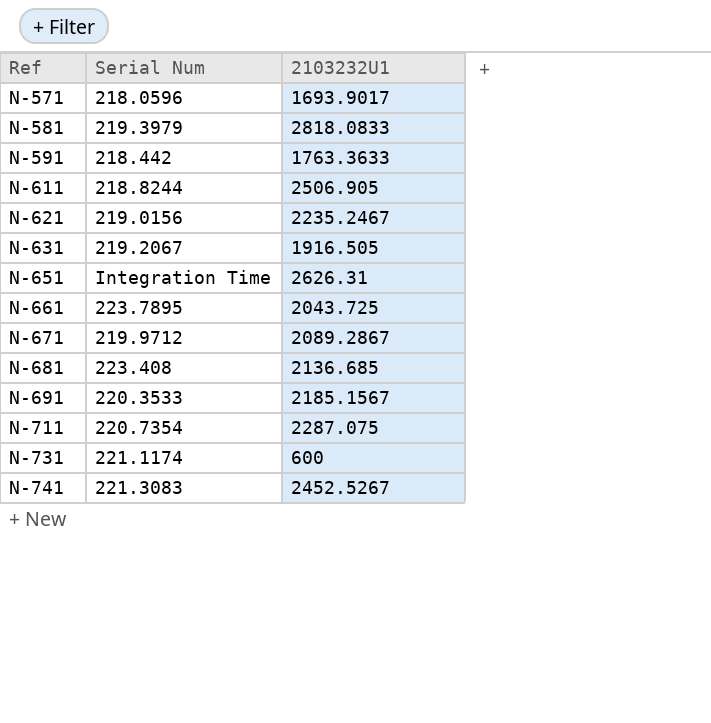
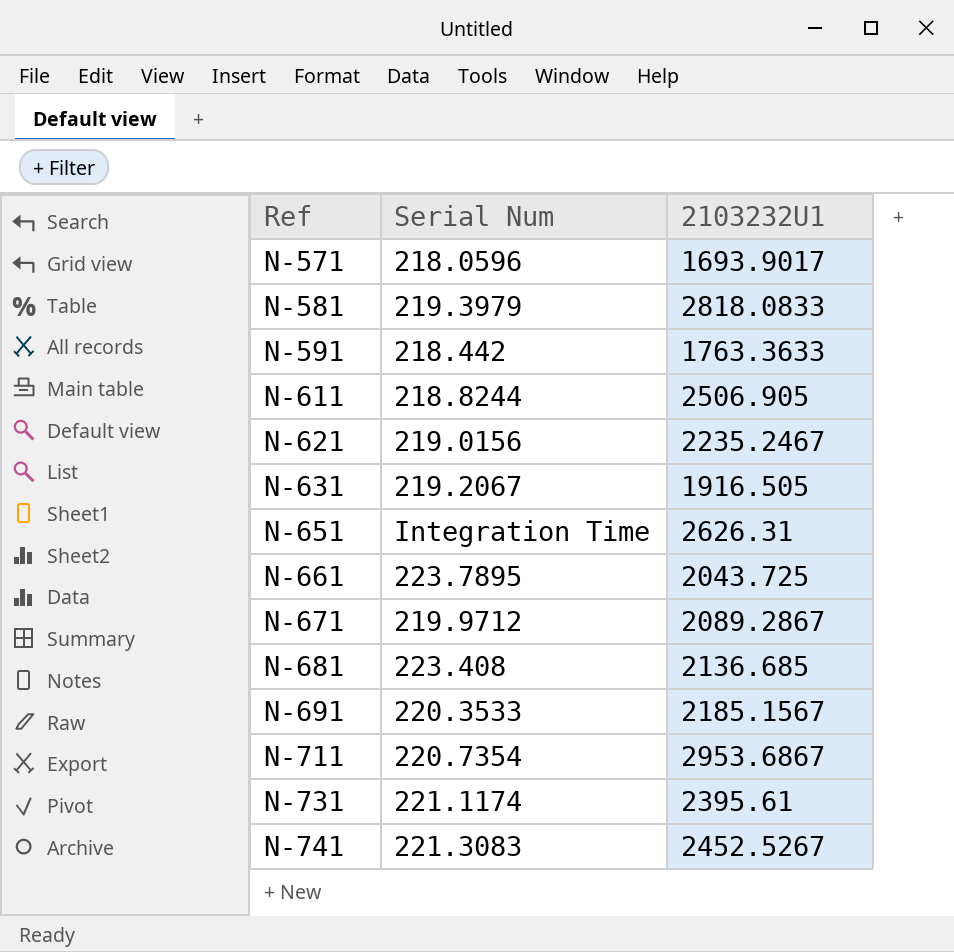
N-711 | 2103232U1: 2287.075 -> 2953.6867
N-731 | 2103232U1: 600 -> 2395.61

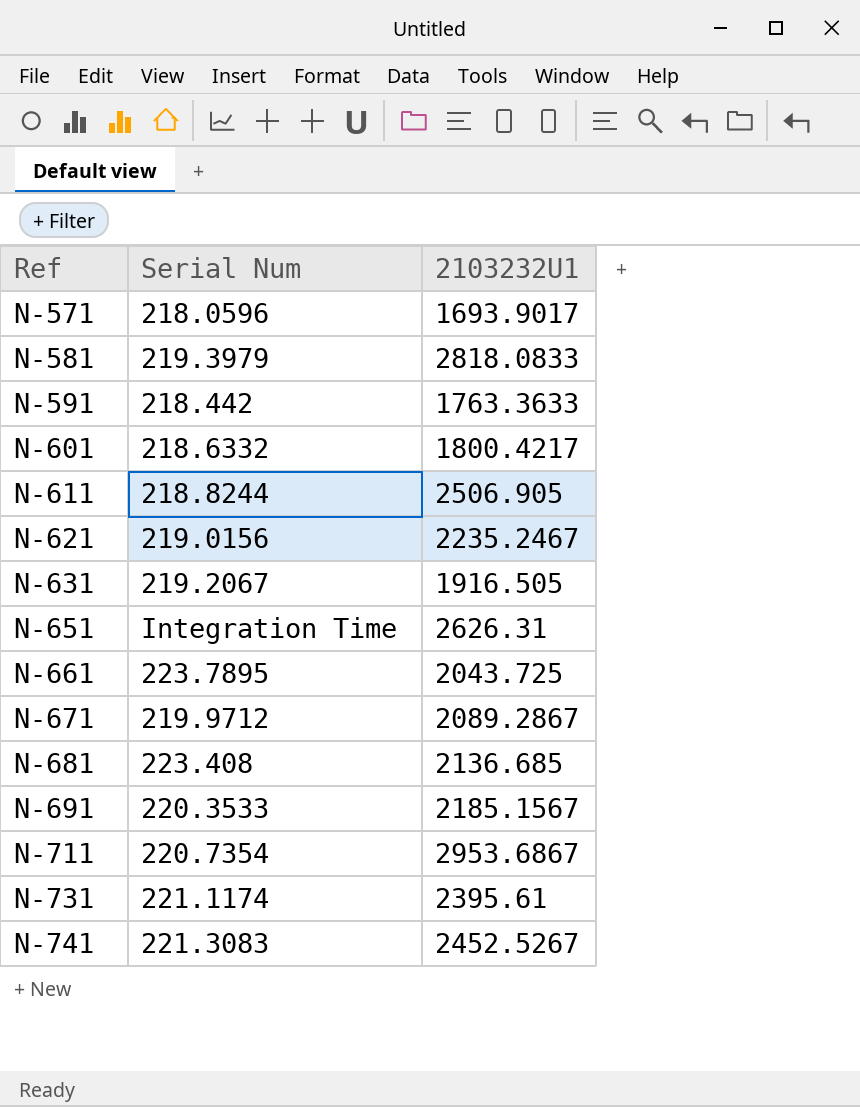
row N-601: none -> 218.6332 | 1800.4217

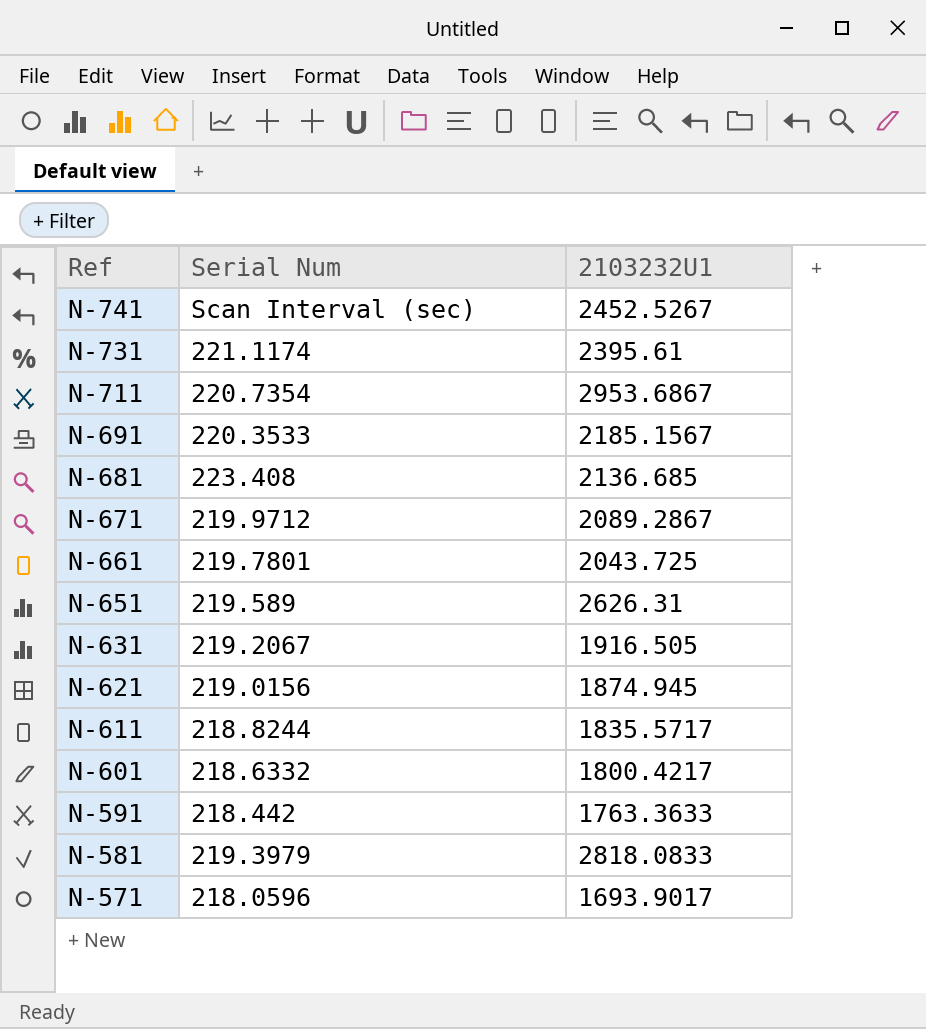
row order: Ref ascending -> Ref descending
N-741 | Serial Num: 221.3083 -> Scan Interval (sec)
N-661 | Serial Num: 223.7895 -> 219.7801
N-651 | Serial Num: Integration Time -> 219.589
N-621 | 2103232U1: 2235.2467 -> 1874.945
N-611 | 2103232U1: 2506.905 -> 1835.5717

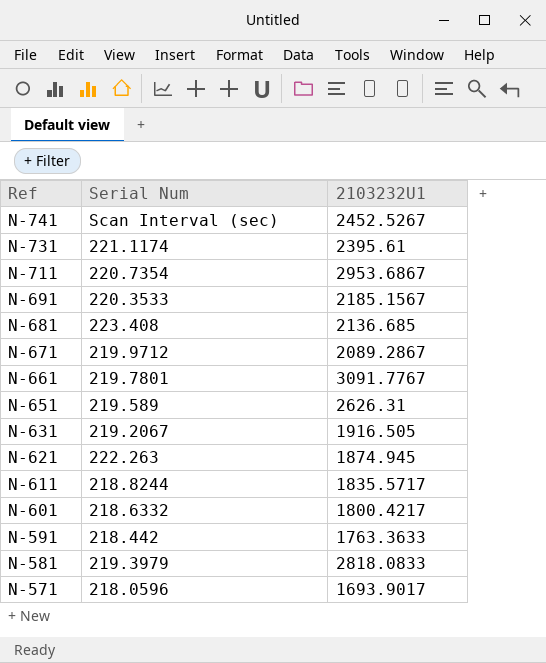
N-661 | 2103232U1: 2043.725 -> 3091.7767
N-621 | Serial Num: 219.0156 -> 222.263

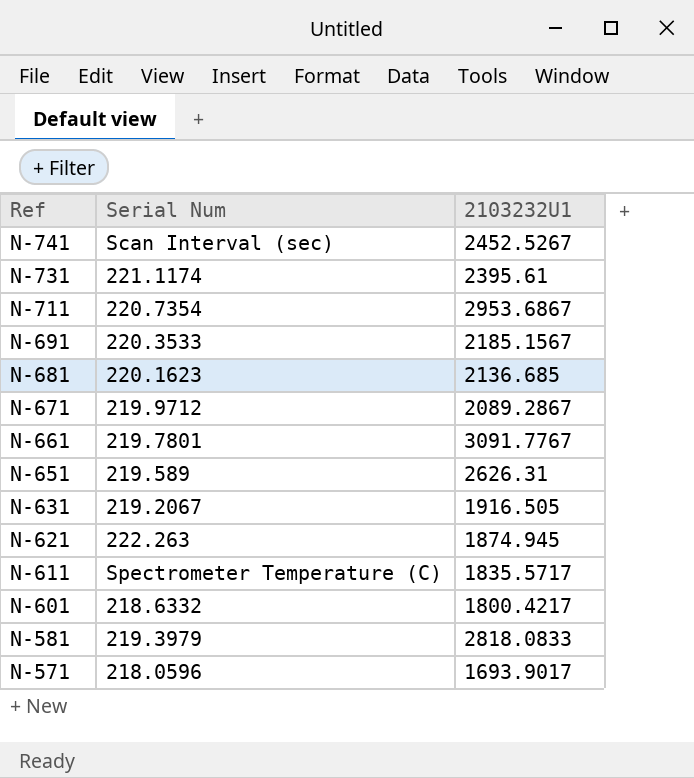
row N-591: 218.442 | 1763.3633 -> none
N-681 | Serial Num: 223.408 -> 220.1623
N-611 | Serial Num: 218.8244 -> Spectrometer Temperature (C)

